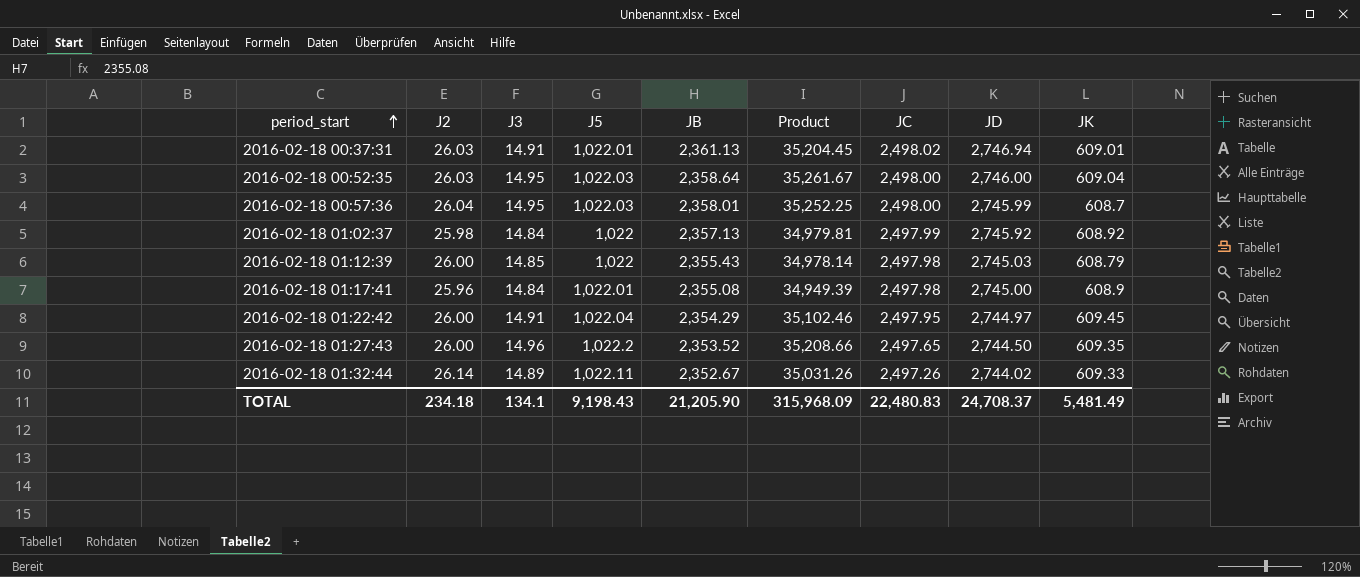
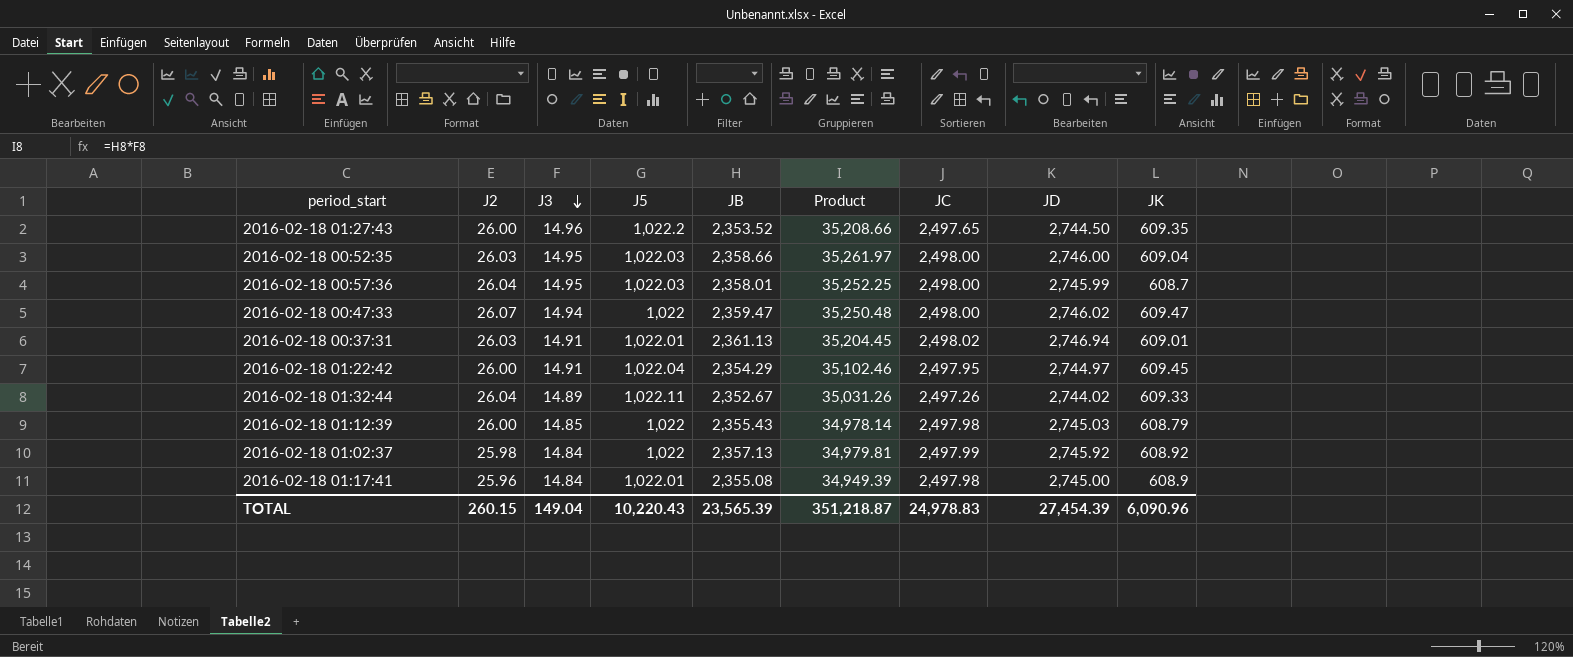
row order: period_start ascending -> J3 descending
2016-02-18 00:52:35 | JB: 2,358.64 -> 2,358.66
2016-02-18 00:52:35 | Product: 35,261.67 -> 35,261.97
row 2016-02-18 00:47:33: none -> 26.07 | 14.94 | 1,022 | 2,359.47 | 35,250.48 | 2,498.00 | 2,746.02 | 609.47
2016-02-18 01:32:44 | J2: 26.14 -> 26.04
TOTAL | J2: 234.18 -> 260.15
TOTAL | J3: 134.1 -> 149.04
TOTAL | J5: 9,198.43 -> 10,220.43
TOTAL | JB: 21,205.90 -> 23,565.39
TOTAL | Product: 315,968.09 -> 351,218.87
TOTAL | JC: 22,480.83 -> 24,978.83
TOTAL | JD: 24,708.37 -> 27,454.39
TOTAL | JK: 5,481.49 -> 6,090.96

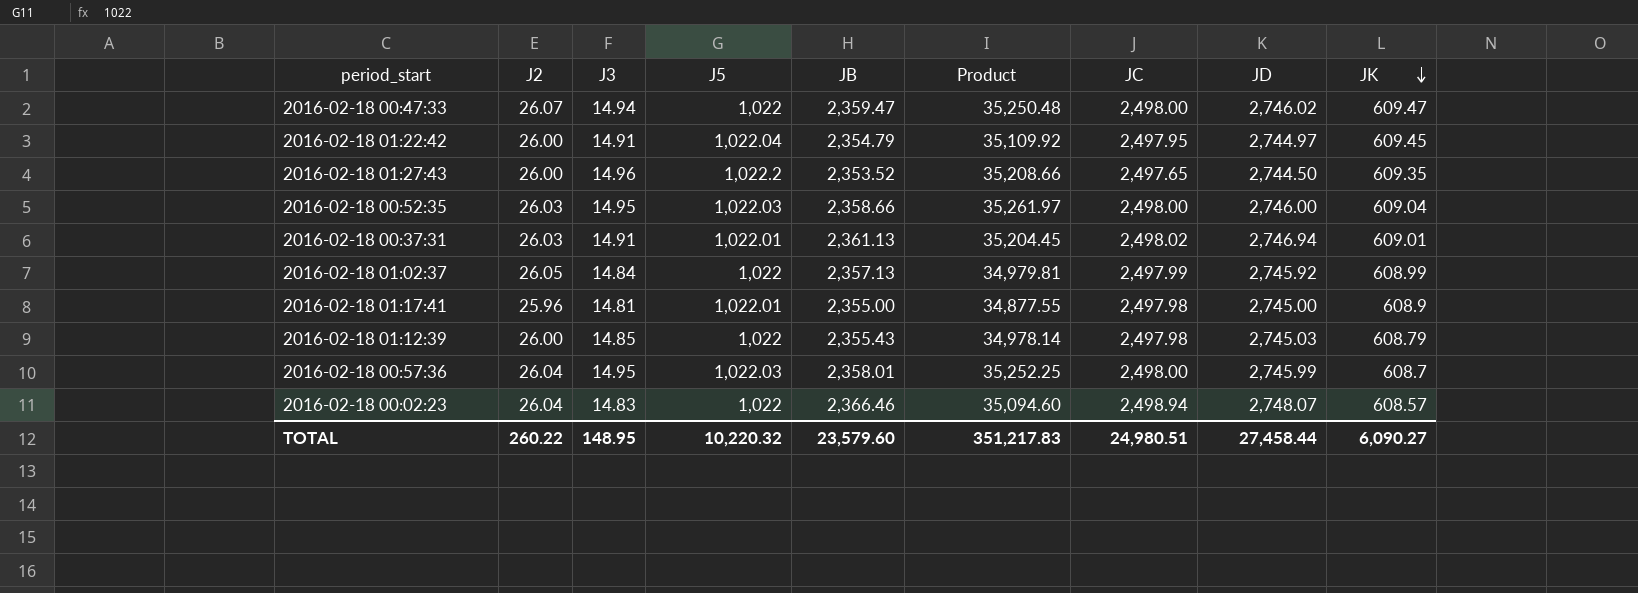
row order: J3 descending -> JK descending
row 2016-02-18 01:32:44: 26.04 | 14.89 | 1,022.11 | 2,352.67 | 35,031.26 | 2,497.26 | 2,744.02 | 609.33 -> none
2016-02-18 01:22:42 | JB: 2,354.29 -> 2,354.79
2016-02-18 01:22:42 | Product: 35,102.46 -> 35,109.92
2016-02-18 01:02:37 | J2: 25.98 -> 26.05
2016-02-18 01:02:37 | JK: 608.92 -> 608.99
2016-02-18 01:17:41 | J3: 14.84 -> 14.81
2016-02-18 01:17:41 | JB: 2,355.08 -> 2,355.00
2016-02-18 01:17:41 | Product: 34,949.39 -> 34,877.55
row 2016-02-18 00:02:23: none -> 26.04 | 14.83 | 1,022 | 2,366.46 | 35,094.60 | 2,498.94 | 2,748.07 | 608.57
TOTAL | J2: 260.15 -> 260.22
TOTAL | J3: 149.04 -> 148.95
TOTAL | J5: 10,220.43 -> 10,220.32
TOTAL | JB: 23,565.39 -> 23,579.60
TOTAL | Product: 351,218.87 -> 351,217.83
TOTAL | JC: 24,978.83 -> 24,980.51
TOTAL | JD: 27,454.39 -> 27,458.44
TOTAL | JK: 6,090.96 -> 6,090.27

